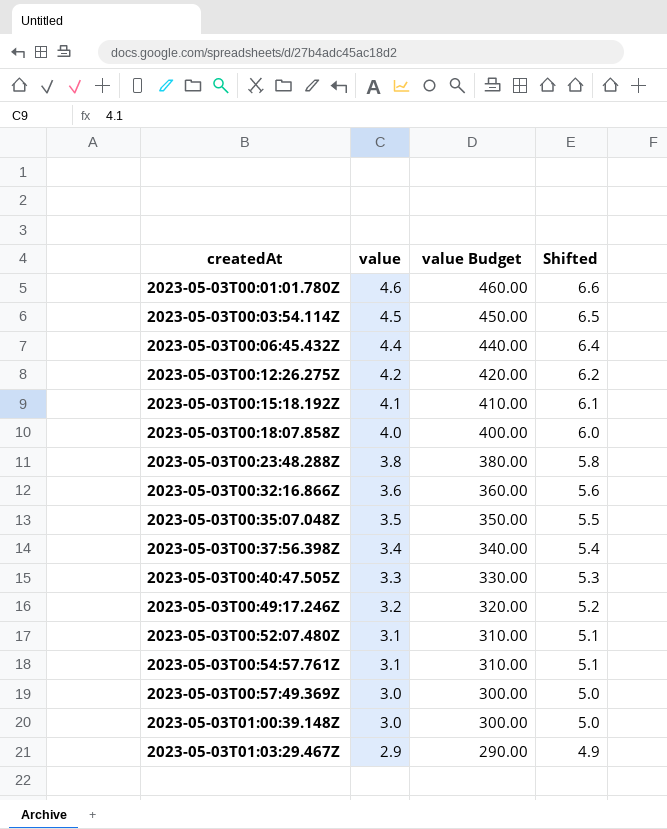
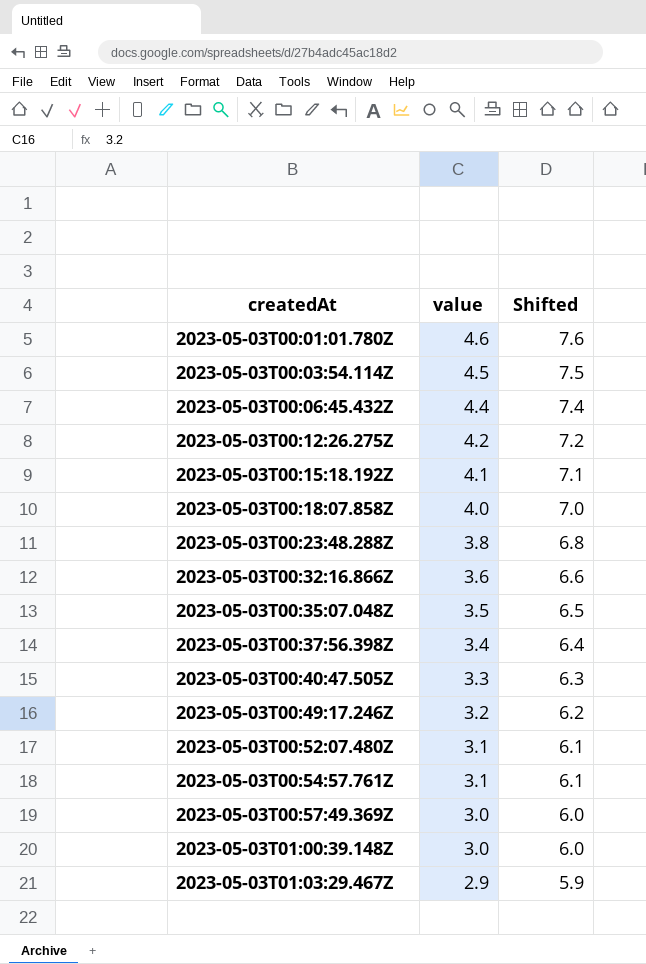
column value Budget | formula: [value] * 100 -> none
column Shifted | formula: [value] + 2 -> [value] + 3

